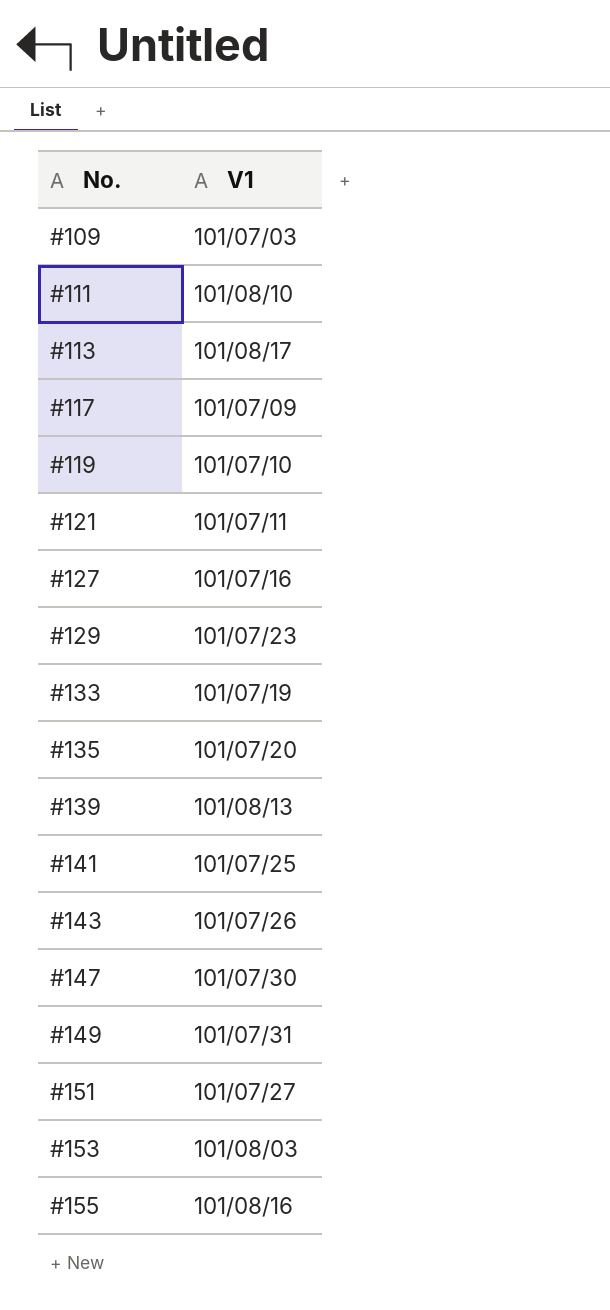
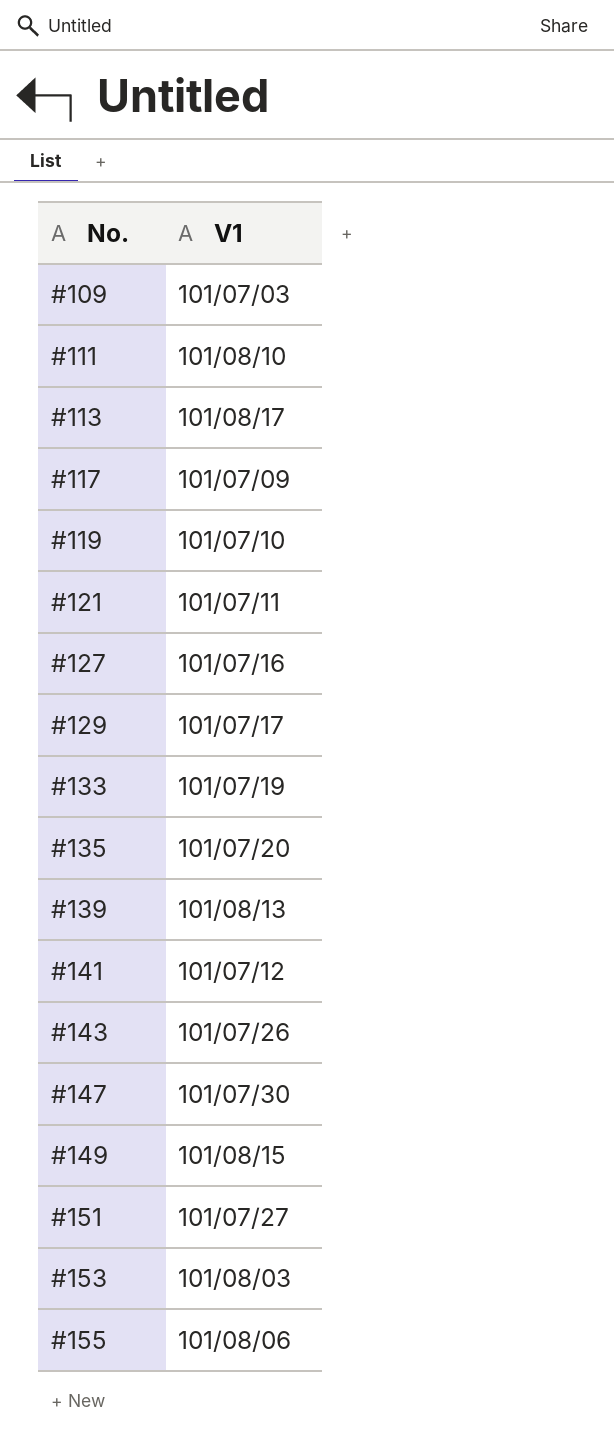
#129 | V1: 101/07/23 -> 101/07/17
#141 | V1: 101/07/25 -> 101/07/12
#149 | V1: 101/07/31 -> 101/08/15
#155 | V1: 101/08/16 -> 101/08/06

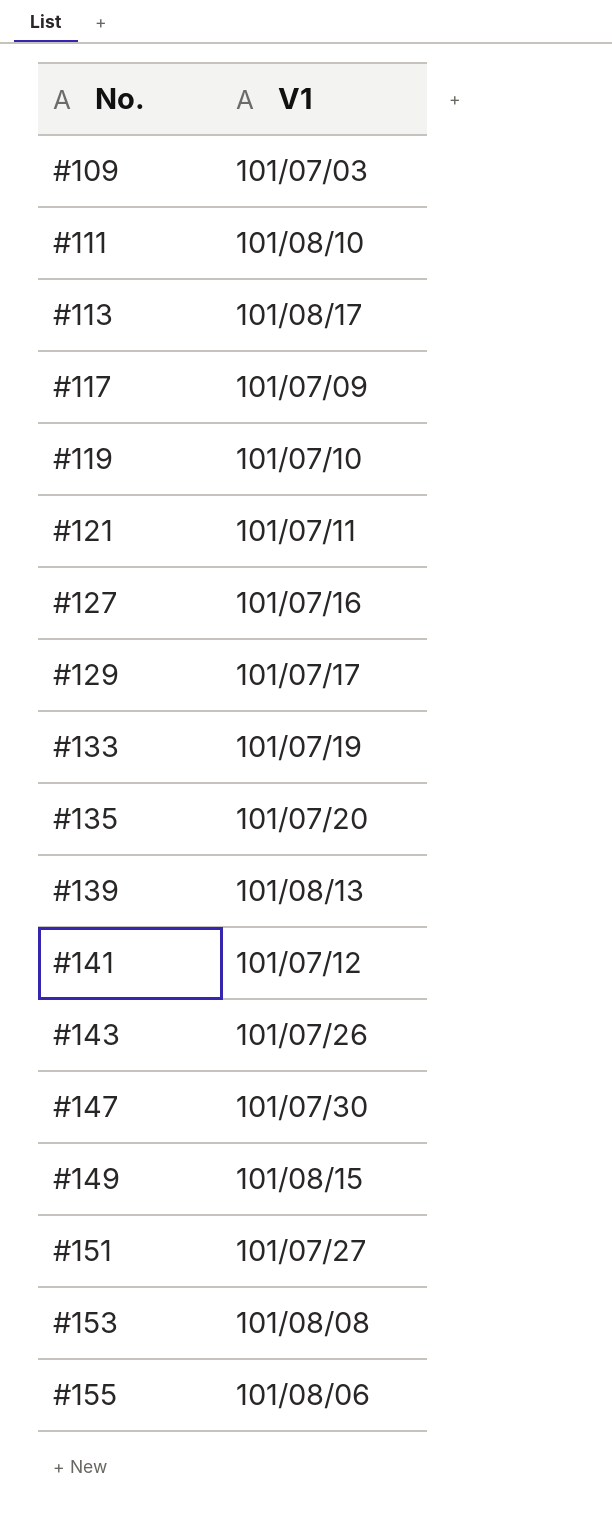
#153 | V1: 101/08/03 -> 101/08/08

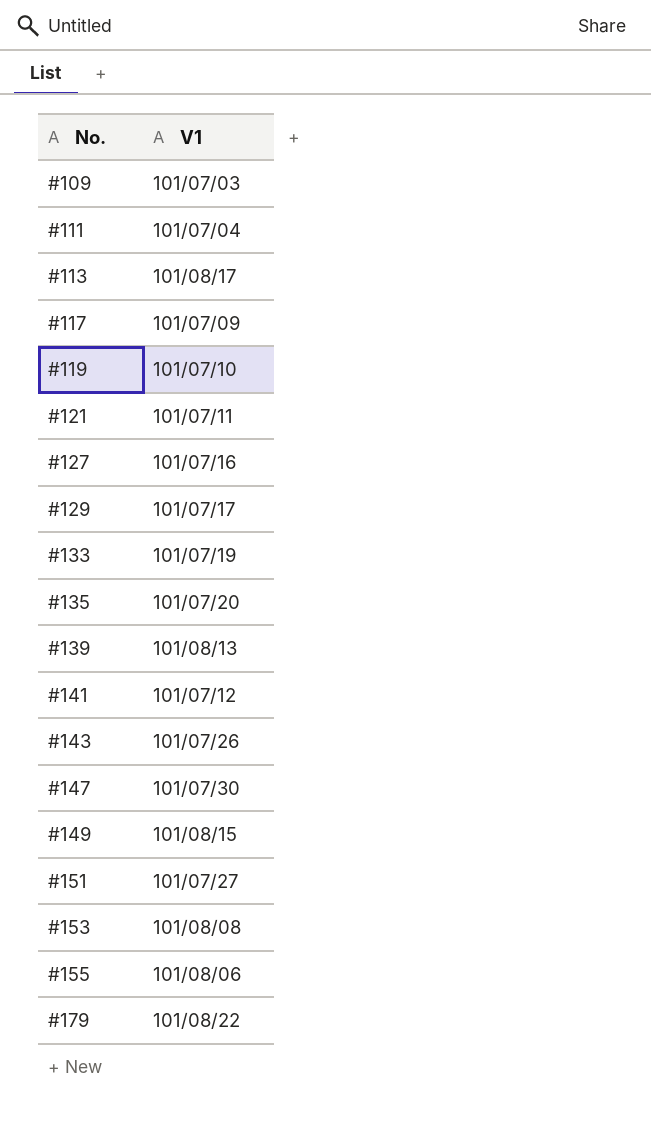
#111 | V1: 101/08/10 -> 101/07/04
row #179: none -> 101/08/22

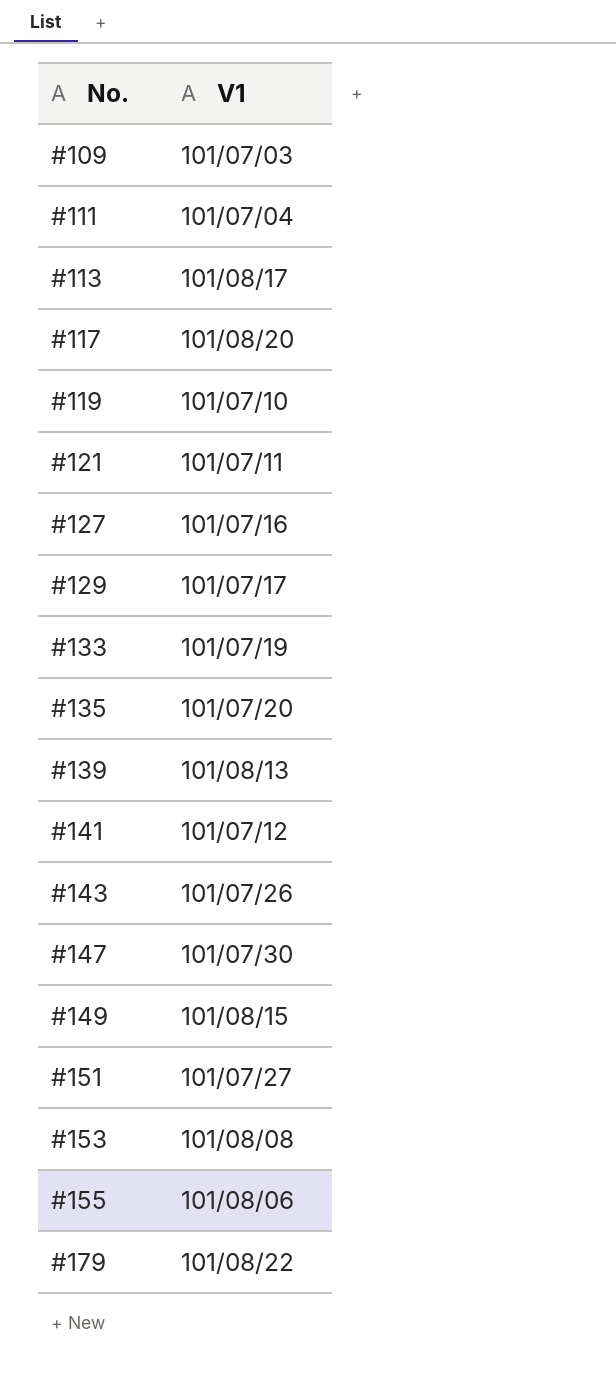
#117 | V1: 101/07/09 -> 101/08/20

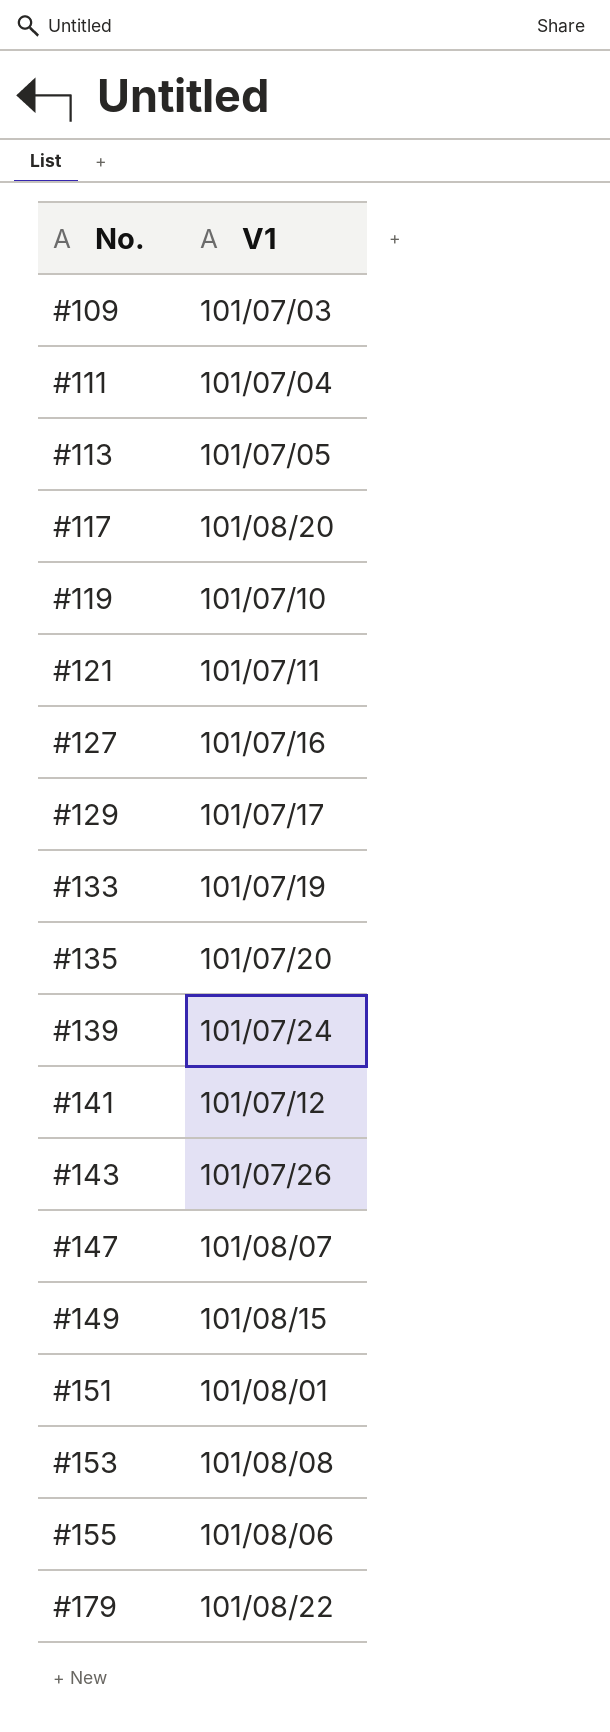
#113 | V1: 101/08/17 -> 101/07/05
#139 | V1: 101/08/13 -> 101/07/24
#147 | V1: 101/07/30 -> 101/08/07
#151 | V1: 101/07/27 -> 101/08/01

